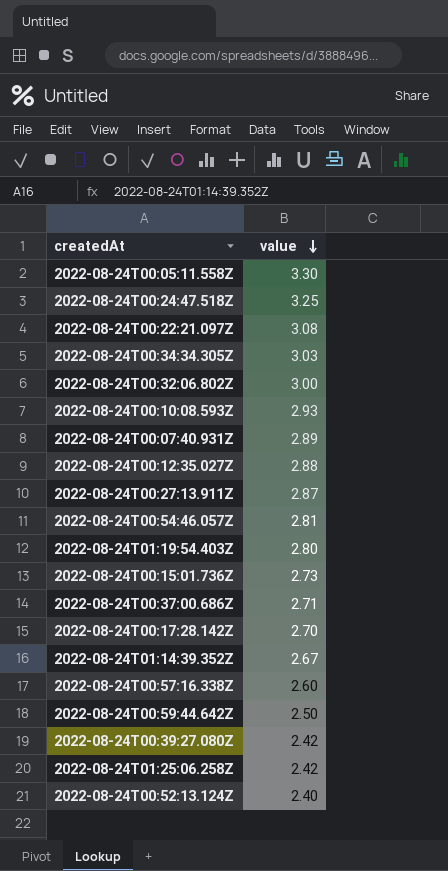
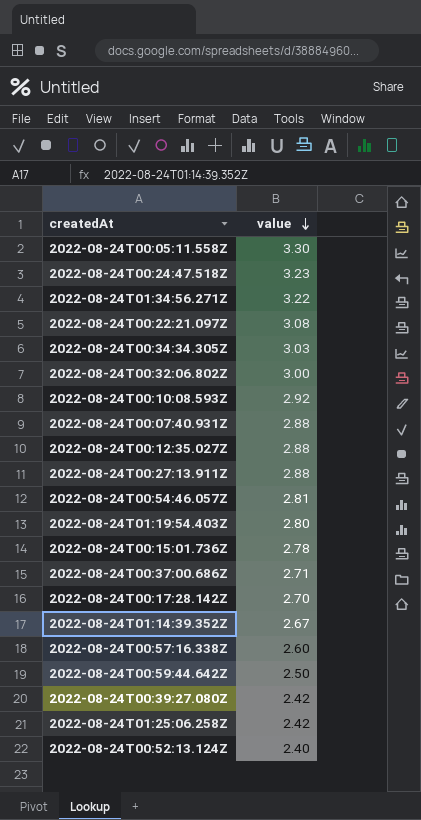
2022-08-24T00:24:47.518Z | value: 3.25 -> 3.23
row 2022-08-24T01:34:56.271Z: none -> 3.22
2022-08-24T00:10:08.593Z | value: 2.93 -> 2.92
2022-08-24T00:07:40.931Z | value: 2.89 -> 2.88
2022-08-24T00:27:13.911Z | value: 2.87 -> 2.88
2022-08-24T00:15:01.736Z | value: 2.73 -> 2.78

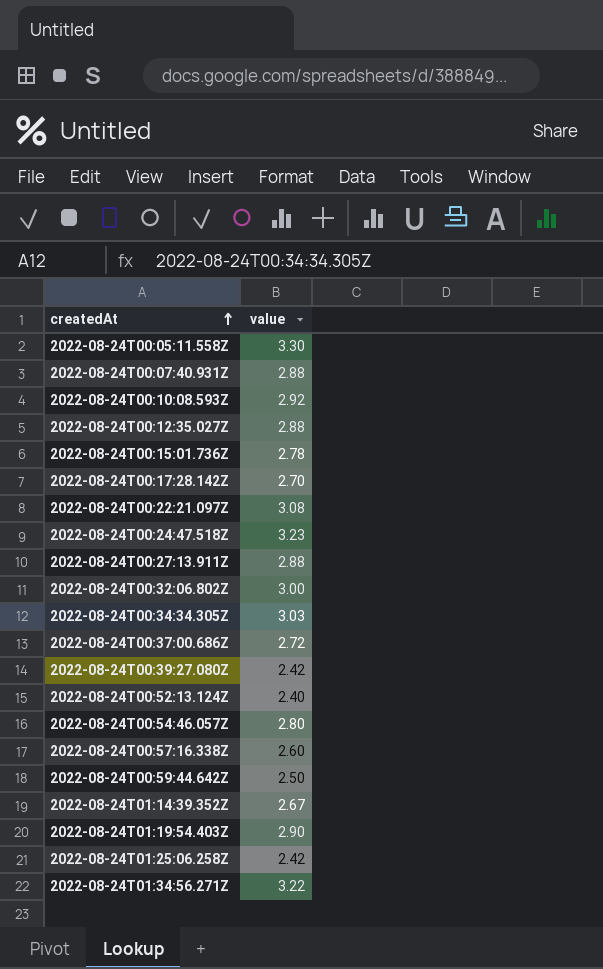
row order: value descending -> createdAt ascending
2022-08-24T00:37:00.686Z | value: 2.71 -> 2.72
2022-08-24T00:54:46.057Z | value: 2.81 -> 2.80
2022-08-24T01:19:54.403Z | value: 2.80 -> 2.90

